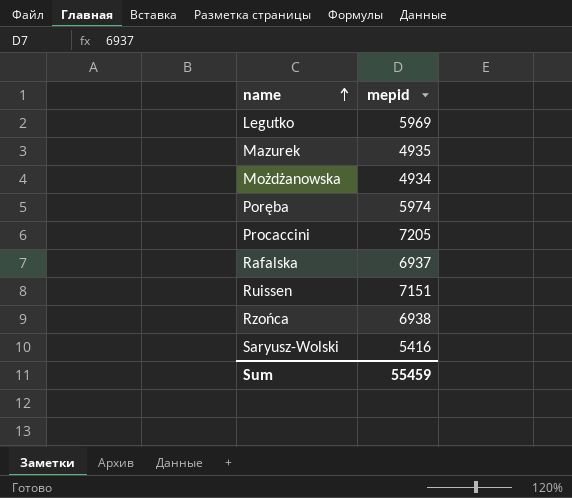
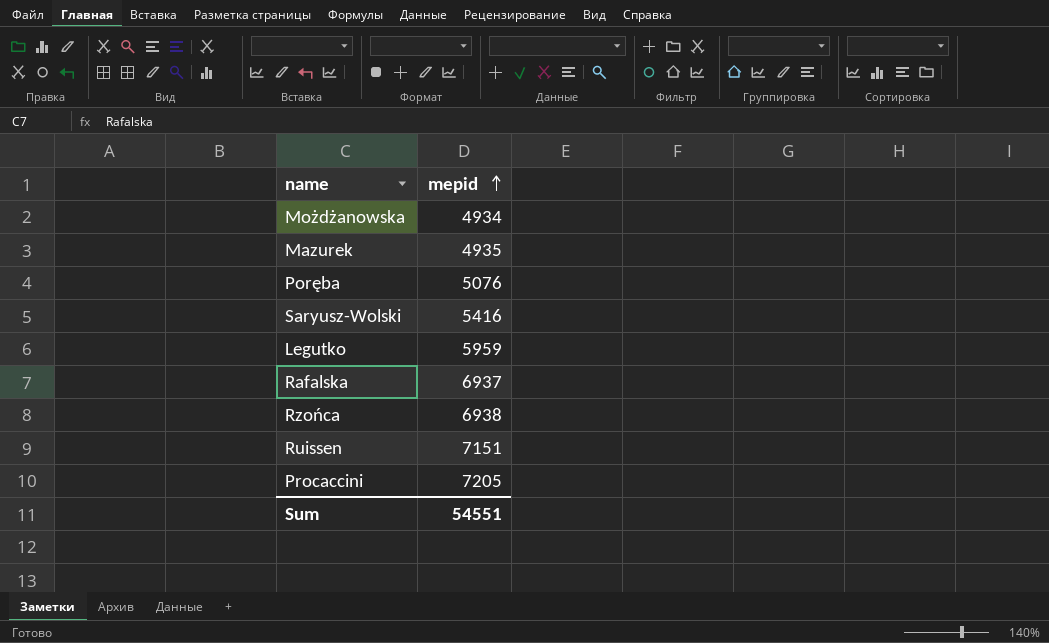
row order: name ascending -> mepid ascending
Poręba | mepid: 5974 -> 5076
Legutko | mepid: 5969 -> 5959
Sum | mepid: 55459 -> 54551

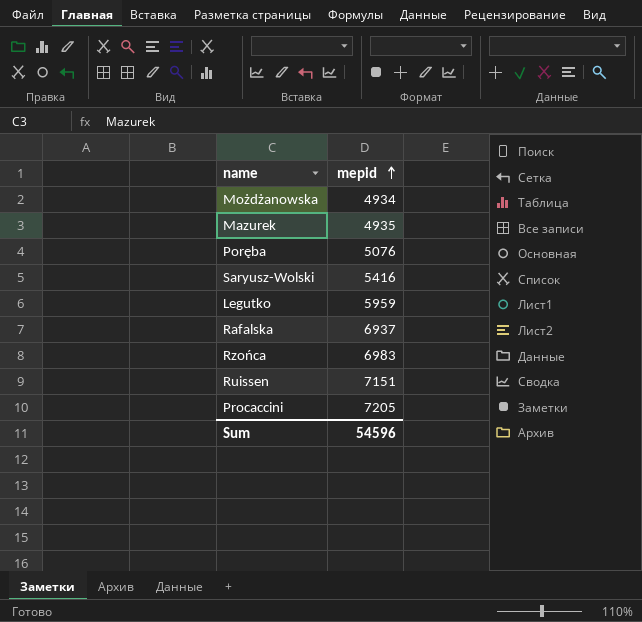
Rzońca | mepid: 6938 -> 6983
Sum | mepid: 54551 -> 54596

